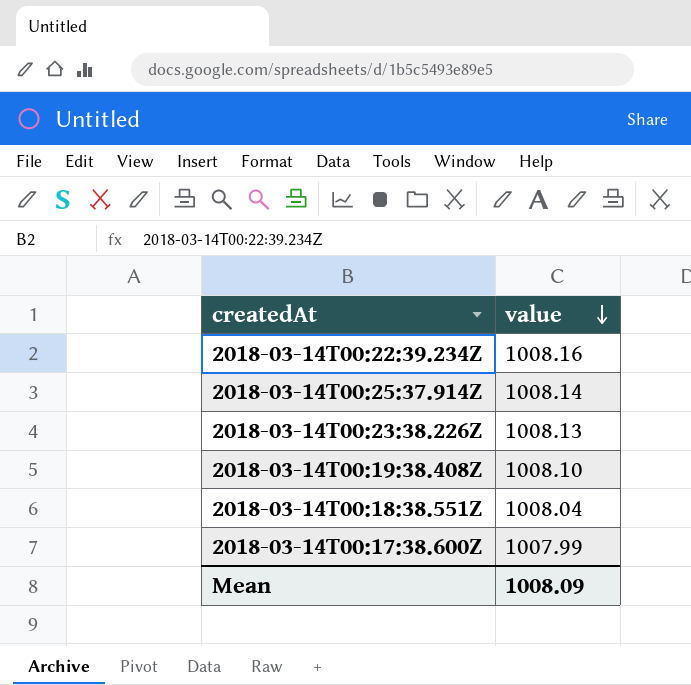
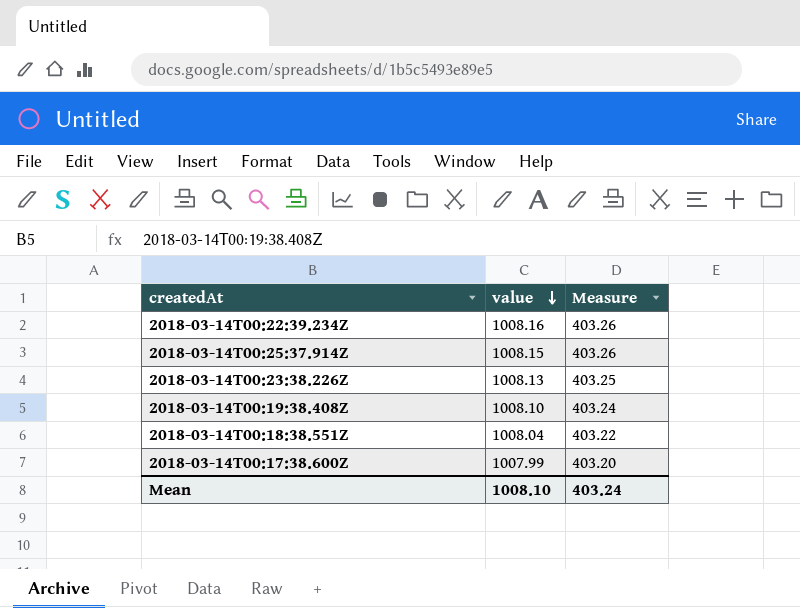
column Measure | formula: none -> [value] * 0.4
2018-03-14T00:25:37.914Z | value: 1008.14 -> 1008.15
Mean | value: 1008.09 -> 1008.10

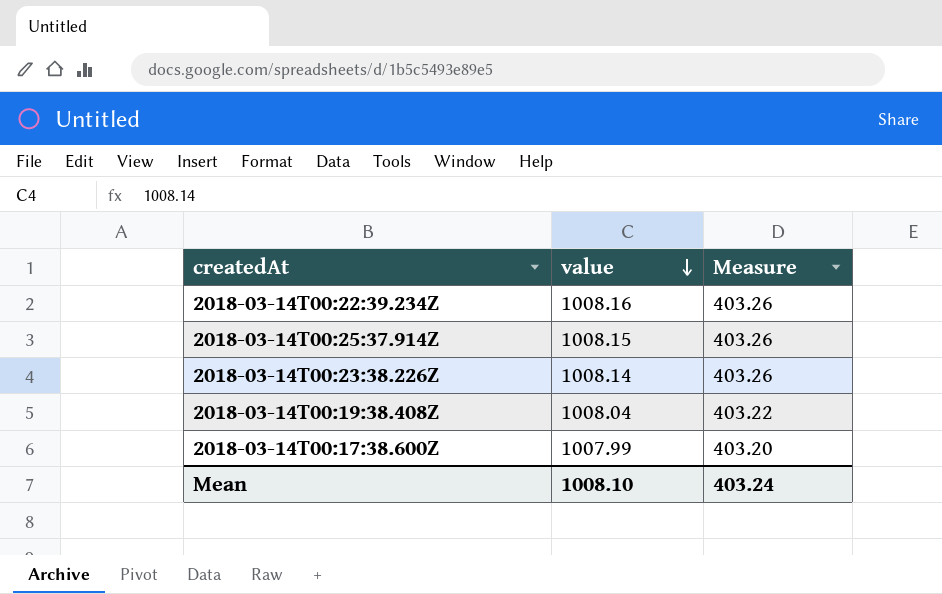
row 2018-03-14T00:18:38.551Z: 1008.04 | 403.22 -> none
2018-03-14T00:23:38.226Z | value: 1008.13 -> 1008.14
2018-03-14T00:23:38.226Z | Measure: 403.25 -> 403.26
2018-03-14T00:19:38.408Z | value: 1008.10 -> 1008.04
2018-03-14T00:19:38.408Z | Measure: 403.24 -> 403.22

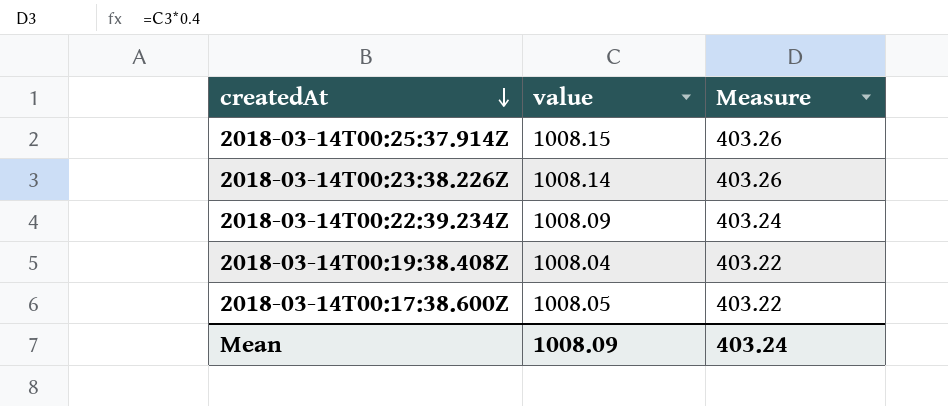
row order: value descending -> createdAt descending
2018-03-14T00:22:39.234Z | value: 1008.16 -> 1008.09
2018-03-14T00:22:39.234Z | Measure: 403.26 -> 403.24
2018-03-14T00:17:38.600Z | value: 1007.99 -> 1008.05
2018-03-14T00:17:38.600Z | Measure: 403.20 -> 403.22
Mean | value: 1008.10 -> 1008.09

